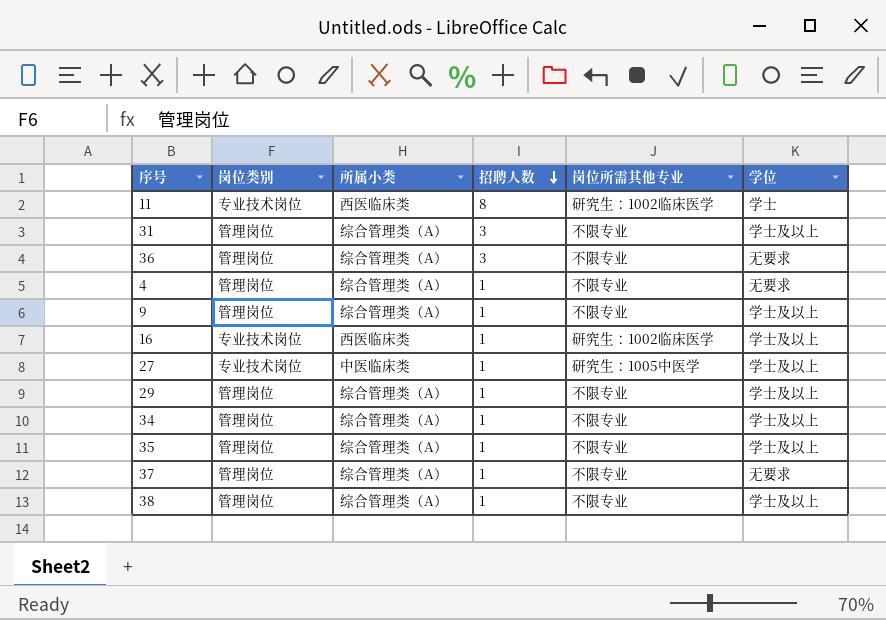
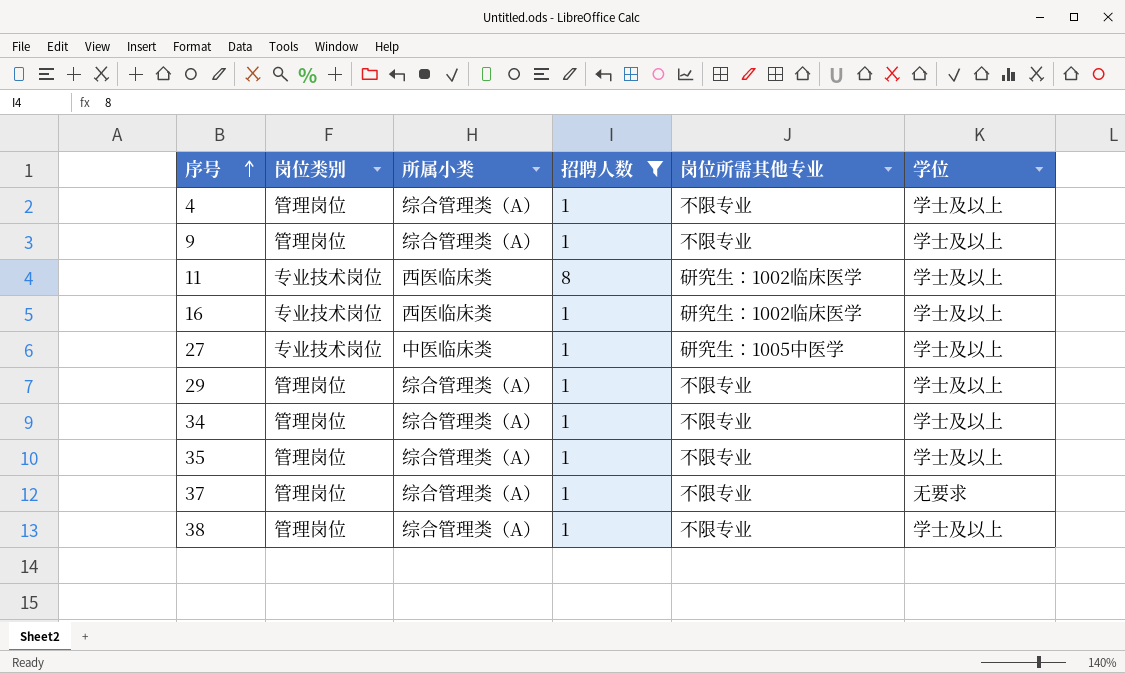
filter: none -> 招聘人数 != 3
row order: 招聘人数 descending -> 序号 ascending
4 | 学位: 无要求 -> 学士及以上
11 | 学位: 学士 -> 学士及以上

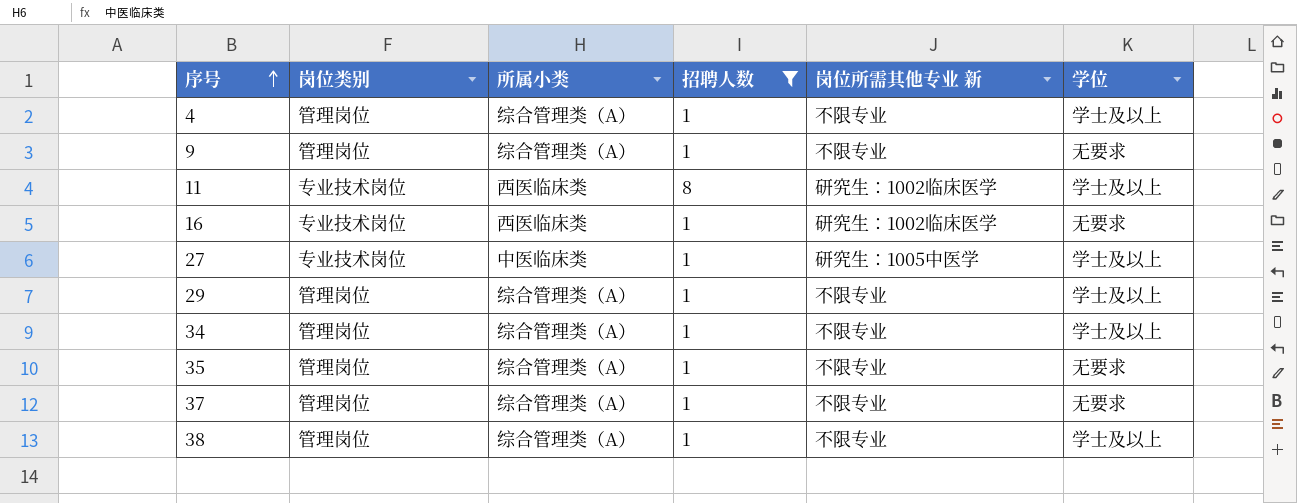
column name: 岗位所需其他专业 -> 岗位所需其他专业 新
9 | 学位: 学士及以上 -> 无要求
16 | 学位: 学士及以上 -> 无要求
35 | 学位: 学士及以上 -> 无要求

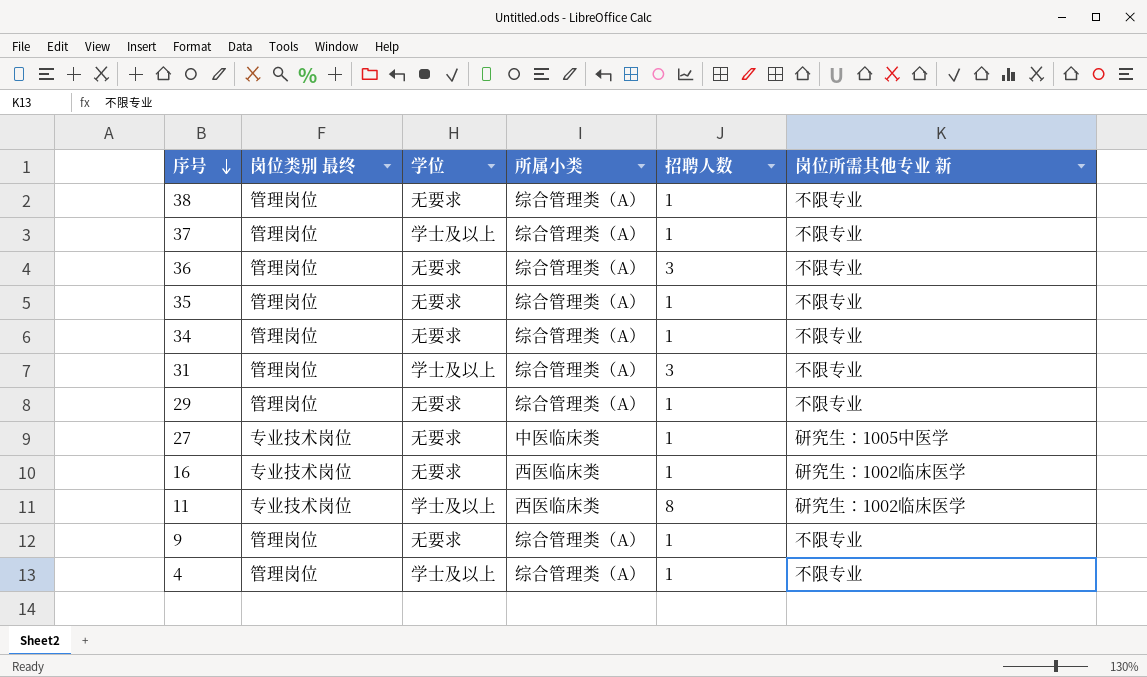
filter: 招聘人数 != 3 -> none
row order: 序号 ascending -> 序号 descending
column name: 岗位类别 -> 岗位类别 最终
column 学位 | position: 6 -> 3
38 | 学位: 学士及以上 -> 无要求
37 | 学位: 无要求 -> 学士及以上
34 | 学位: 学士及以上 -> 无要求
29 | 学位: 学士及以上 -> 无要求
27 | 学位: 学士及以上 -> 无要求

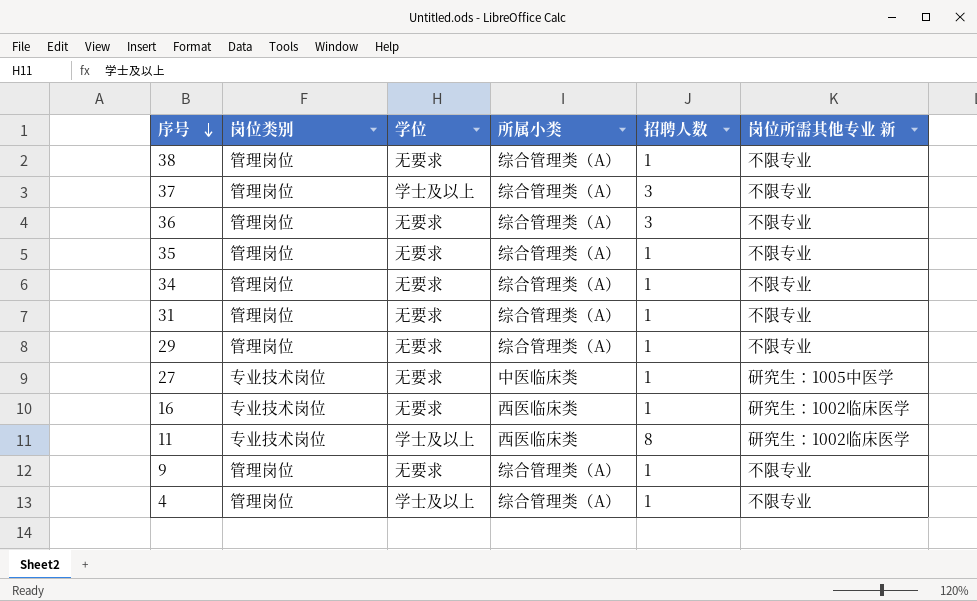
column name: 岗位类别 最终 -> 岗位类别
37 | 招聘人数: 1 -> 3
31 | 学位: 学士及以上 -> 无要求
31 | 招聘人数: 3 -> 1

